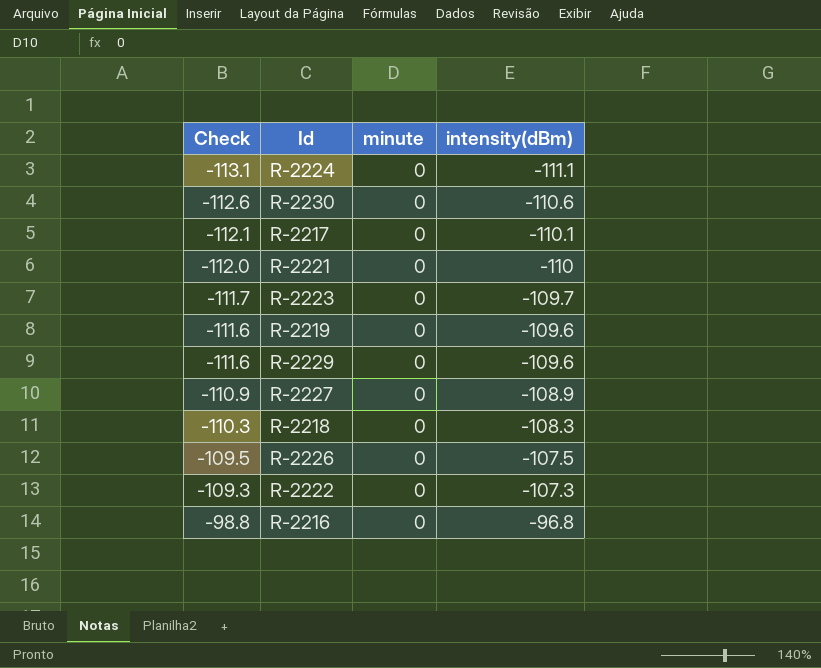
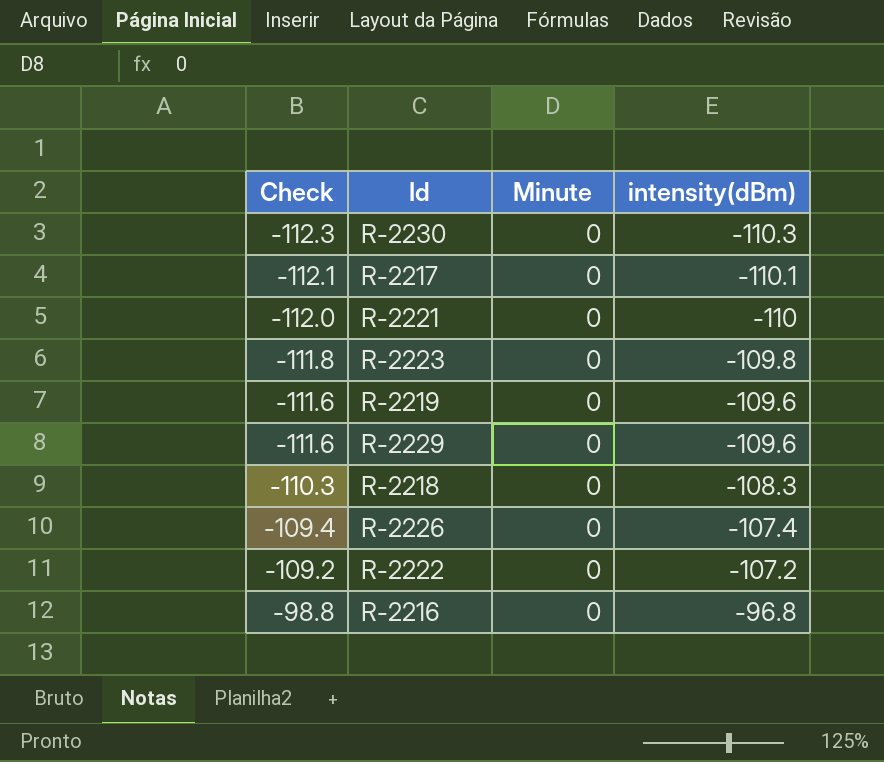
column name: minute -> Minute
row R-2224: -113.1 | 0 | -111.1 -> none
row R-2227: -110.9 | 0 | -108.9 -> none
R-2230 | Check: -112.6 -> -112.3
R-2230 | intensity(dBm): -110.6 -> -110.3
R-2223 | Check: -111.7 -> -111.8
R-2223 | intensity(dBm): -109.7 -> -109.8
R-2226 | Check: -109.5 -> -109.4
R-2226 | intensity(dBm): -107.5 -> -107.4
R-2222 | Check: -109.3 -> -109.2
R-2222 | intensity(dBm): -107.3 -> -107.2

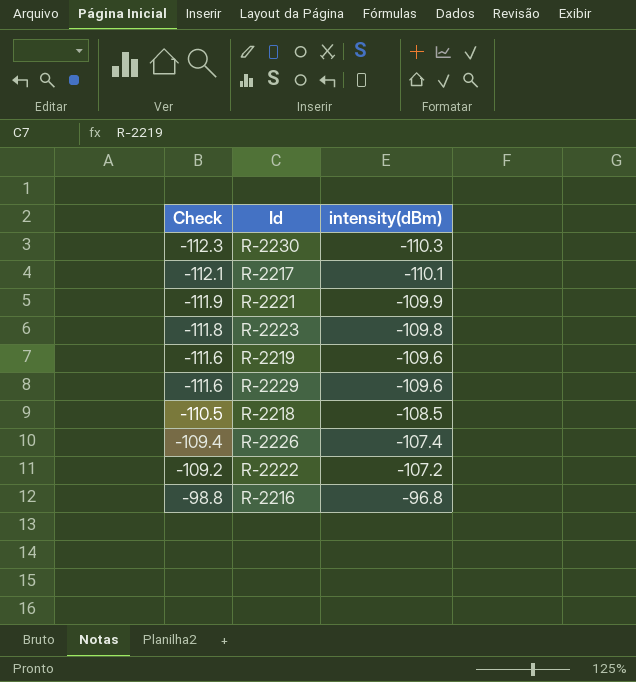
column Minute | position: 3 -> none
R-2221 | Check: -112.0 -> -111.9
R-2221 | intensity(dBm): -110 -> -109.9
R-2218 | Check: -110.3 -> -110.5
R-2218 | intensity(dBm): -108.3 -> -108.5

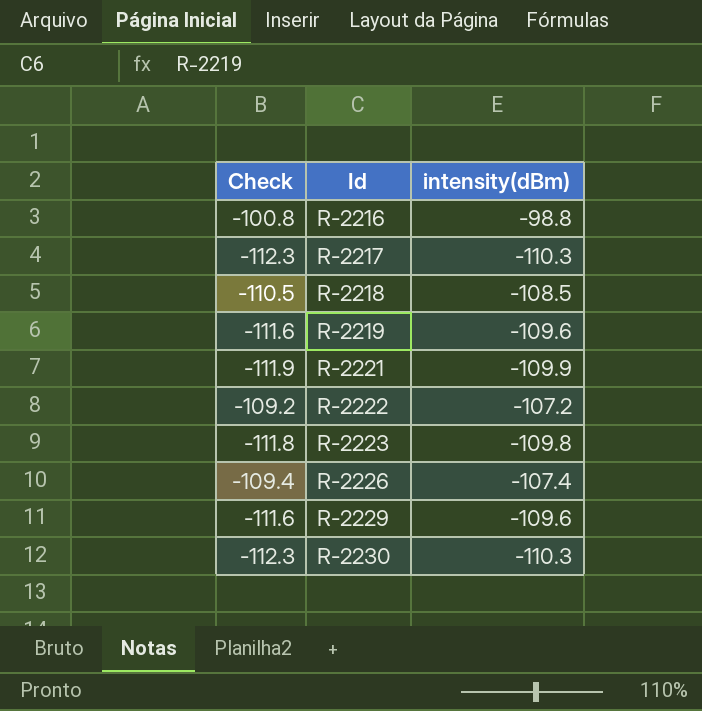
row order: Check ascending -> Id ascending
R-2216 | Check: -98.8 -> -100.8
R-2216 | intensity(dBm): -96.8 -> -98.8
R-2217 | Check: -112.1 -> -112.3
R-2217 | intensity(dBm): -110.1 -> -110.3

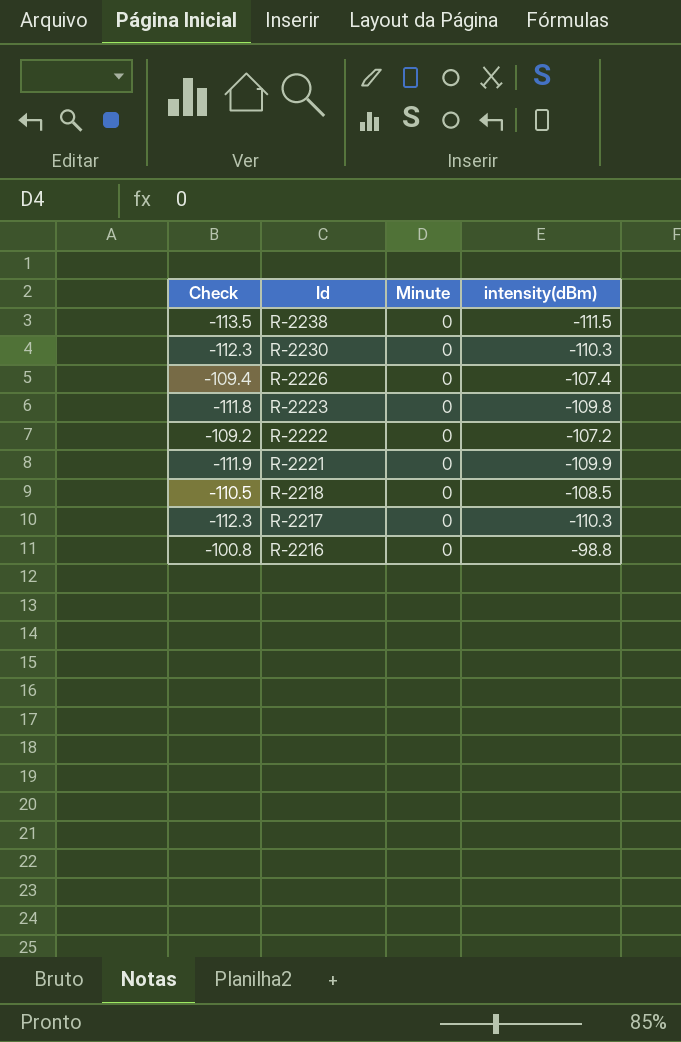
row order: Id ascending -> Id descending
column Minute | position: none -> 3
row R-2219: -111.6 | -109.6 -> none
row R-2229: -111.6 | -109.6 -> none
row R-2238: none -> -113.5 | 0 | -111.5

